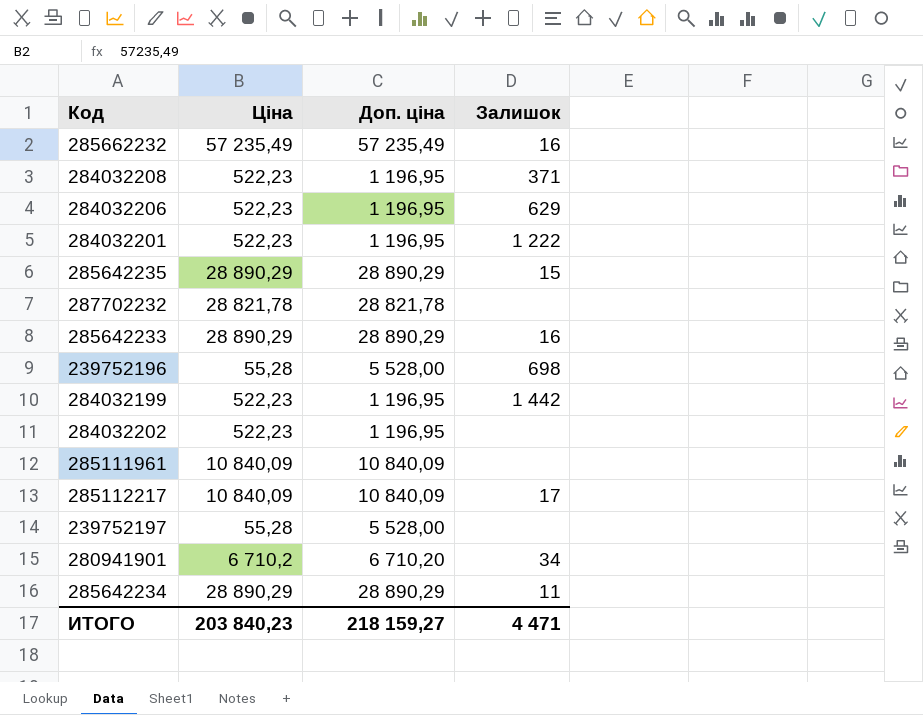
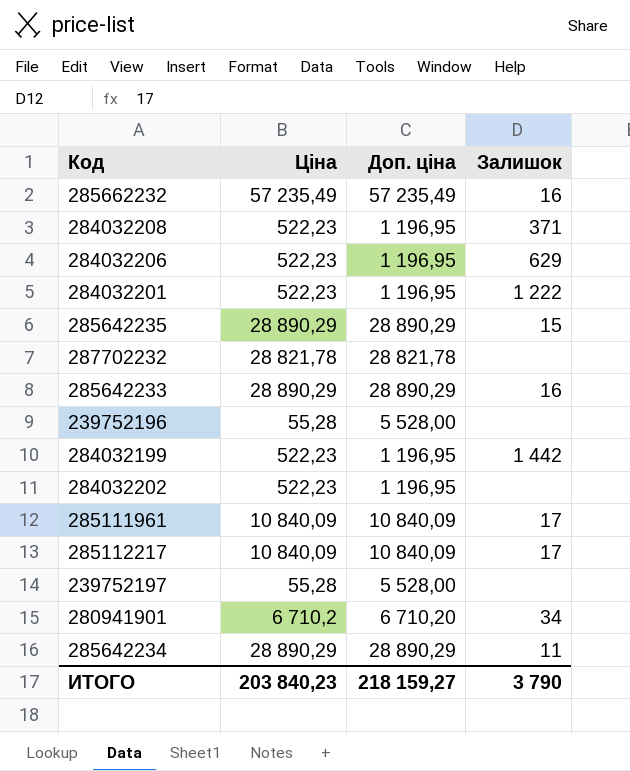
239752196 | Залишок: 698 -> none
285111961 | Залишок: none -> 17
ИТОГО | Залишок: 4 471 -> 3 790

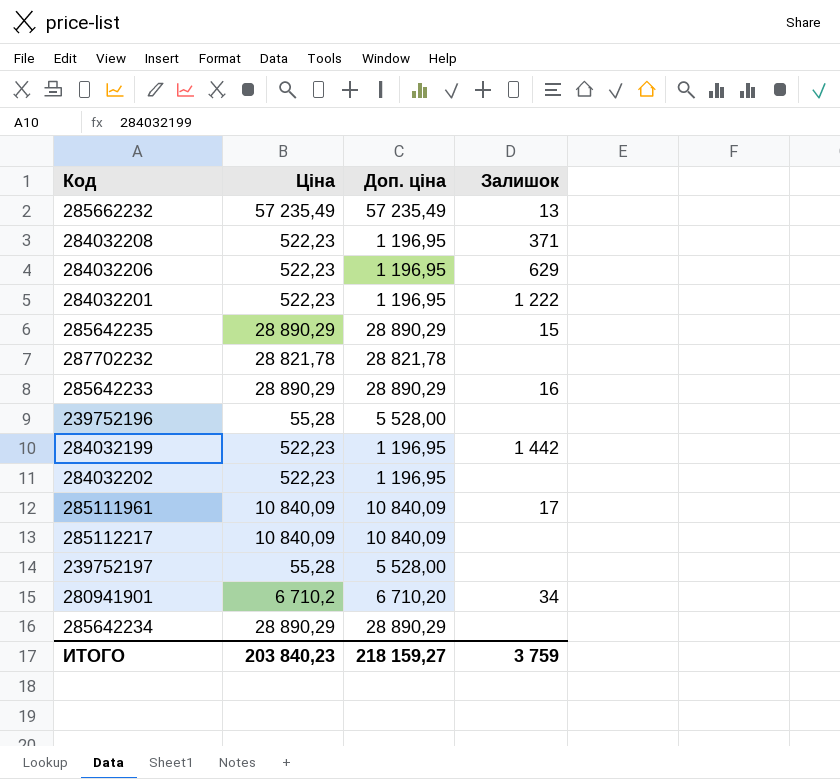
285662232 | Залишок: 16 -> 13
285112217 | Залишок: 17 -> none
285642234 | Залишок: 11 -> none
ИТОГО | Залишок: 3 790 -> 3 759

